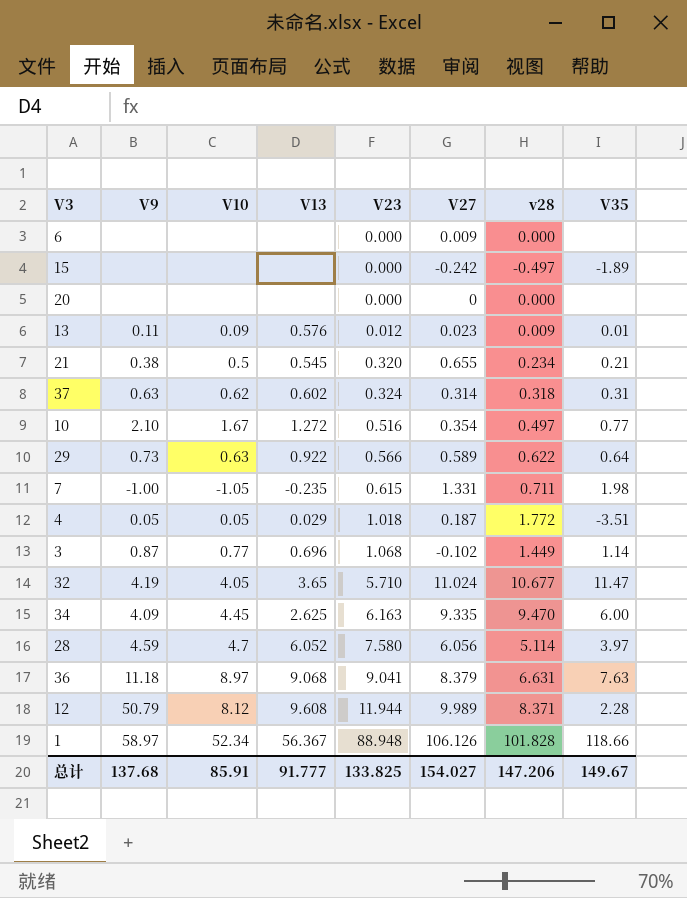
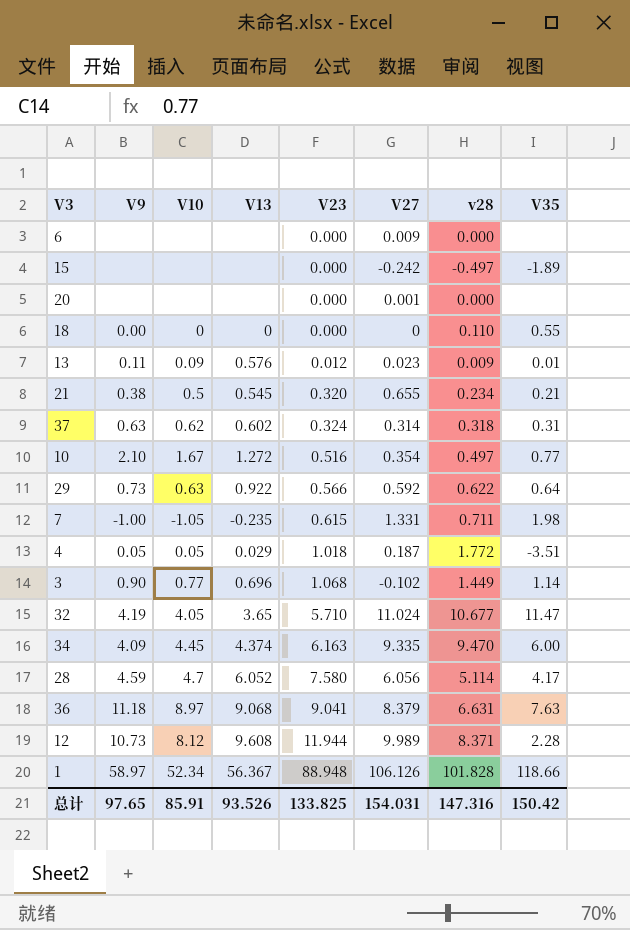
20 | V27: 0 -> 0.001
row 18: none -> 0.00 | 0 | 0 | 0.000 | 0 | 0.110 | 0.55
29 | V27: 0.589 -> 0.592
3 | V9: 0.87 -> 0.90
34 | V13: 2.625 -> 4.374
28 | V35: 3.97 -> 4.17
12 | V9: 50.79 -> 10.73
总计 | V9: 137.68 -> 97.65
总计 | V13: 91.777 -> 93.526
总计 | V27: 154.027 -> 154.031
总计 | v28: 147.206 -> 147.316
总计 | V35: 149.67 -> 150.42

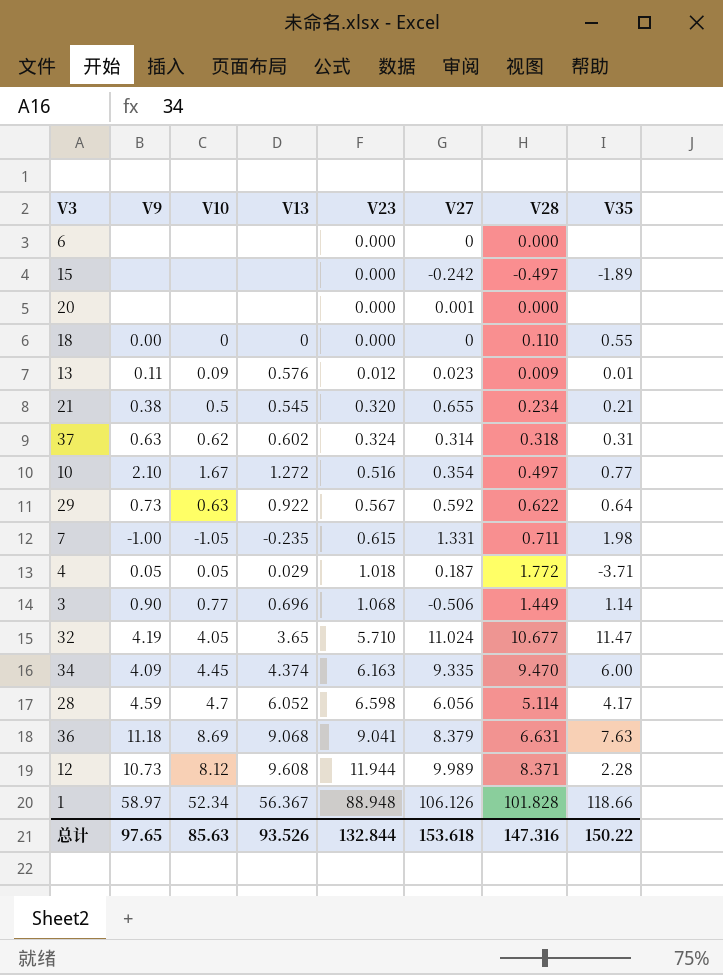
column name: v28 -> V28
6 | V27: 0.009 -> 0
29 | V23: 0.566 -> 0.567
4 | V35: -3.51 -> -3.71
3 | V27: -0.102 -> -0.506
28 | V23: 7.580 -> 6.598
36 | V10: 8.97 -> 8.69
总计 | V10: 85.91 -> 85.63
总计 | V23: 133.825 -> 132.844
总计 | V27: 154.031 -> 153.618
总计 | V35: 150.42 -> 150.22

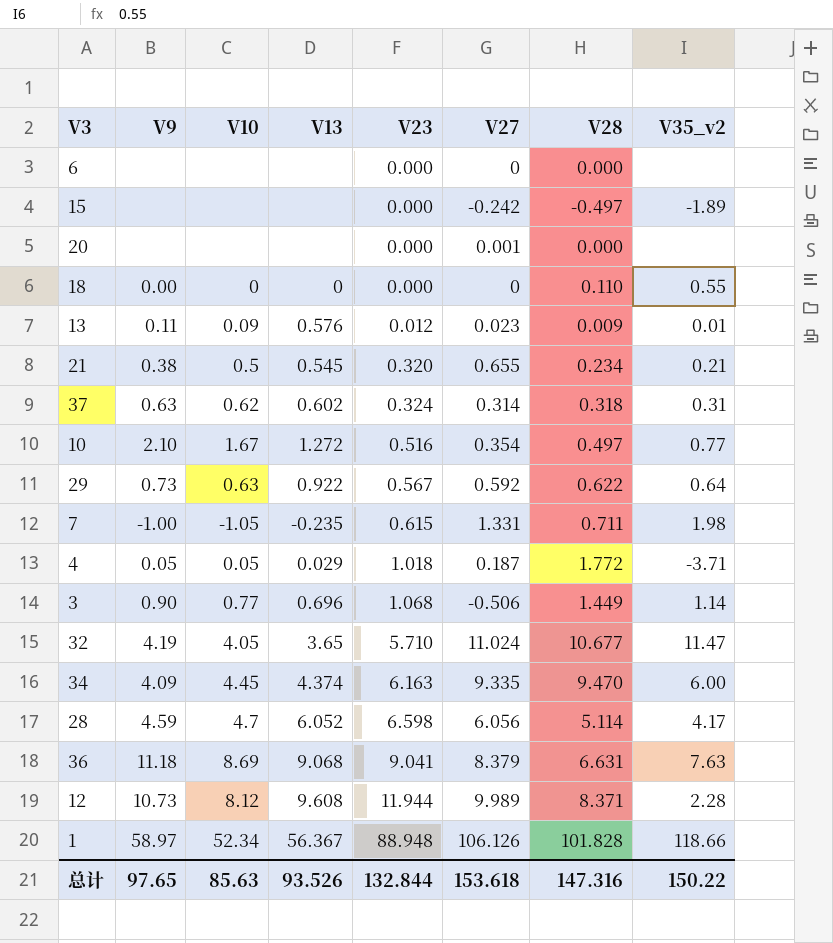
column name: V35 -> V35_v2

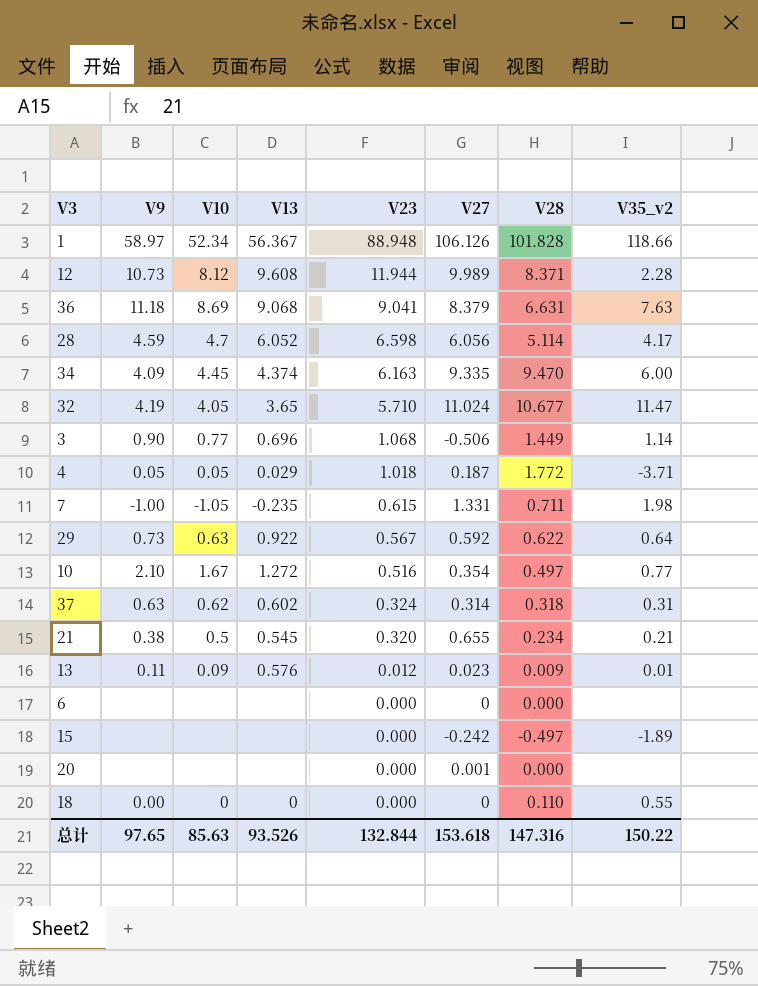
row order: V23 ascending -> V23 descending

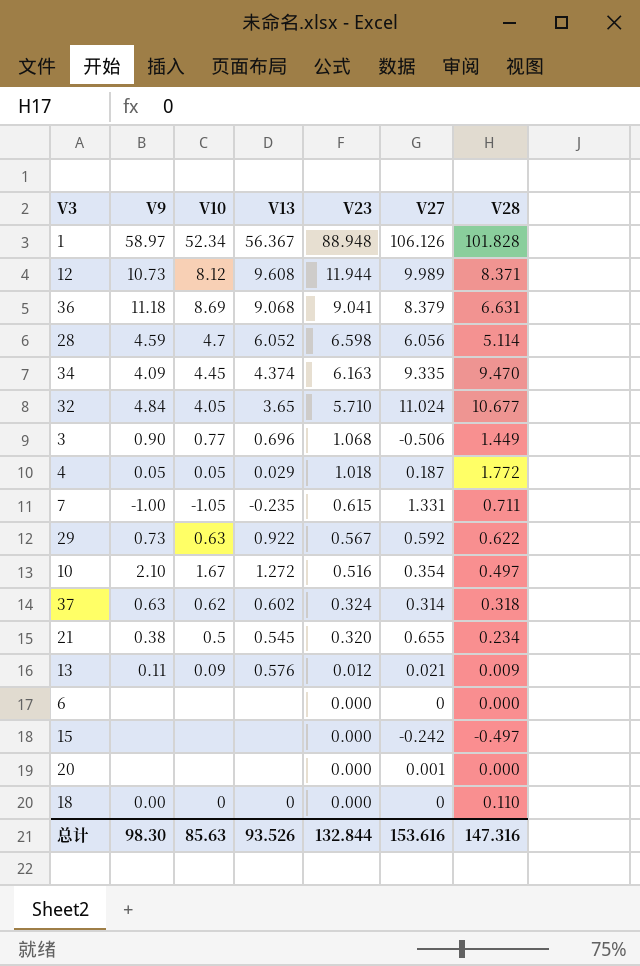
column V35_v2 | position: 8 -> none
32 | V9: 4.19 -> 4.84
13 | V27: 0.023 -> 0.021
总计 | V9: 97.65 -> 98.30
总计 | V27: 153.618 -> 153.616

